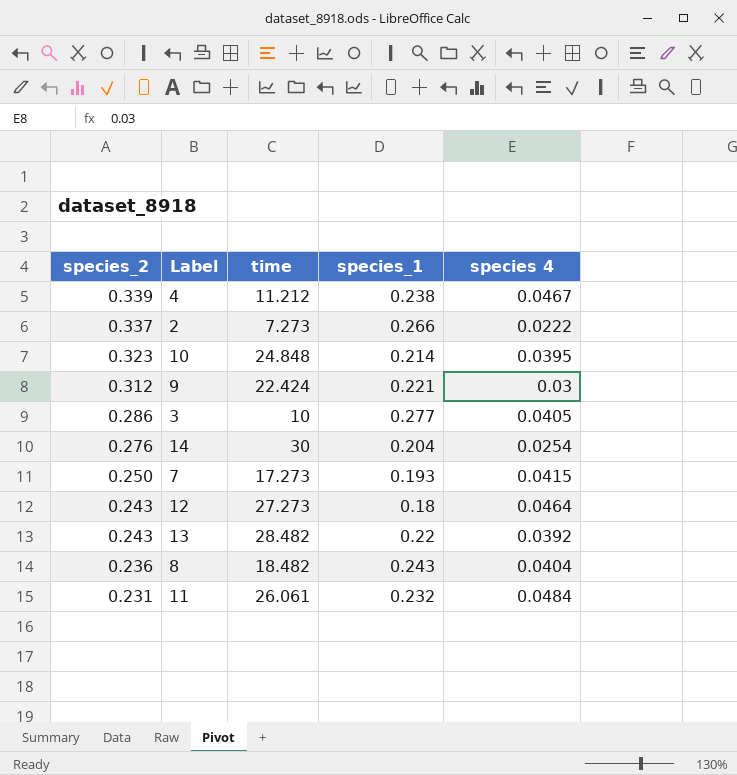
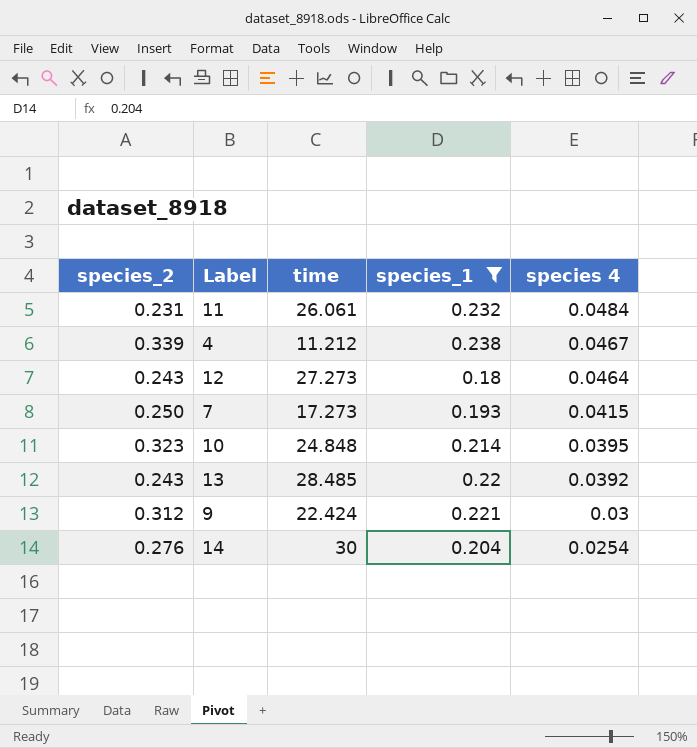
filter: none -> species_1 <= 0.238
row order: species_2 descending -> species 4 descending
13 | time: 28.482 -> 28.485

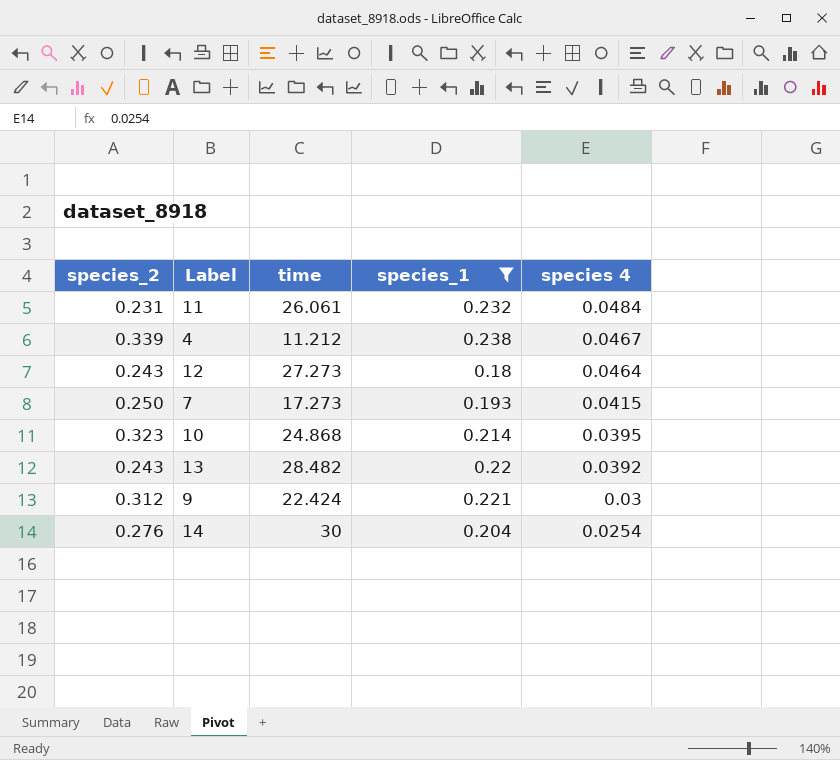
10 | time: 24.848 -> 24.868
13 | time: 28.485 -> 28.482

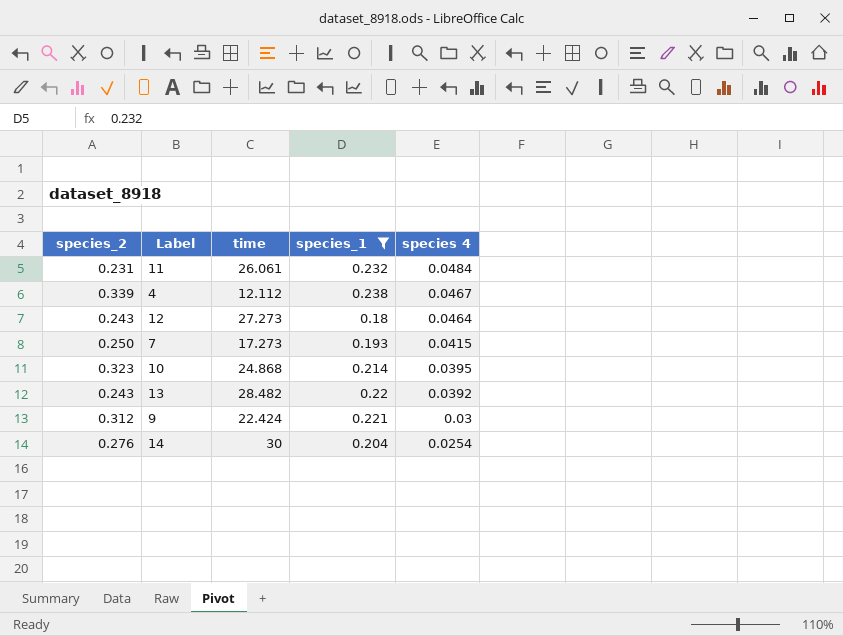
4 | time: 11.212 -> 12.112

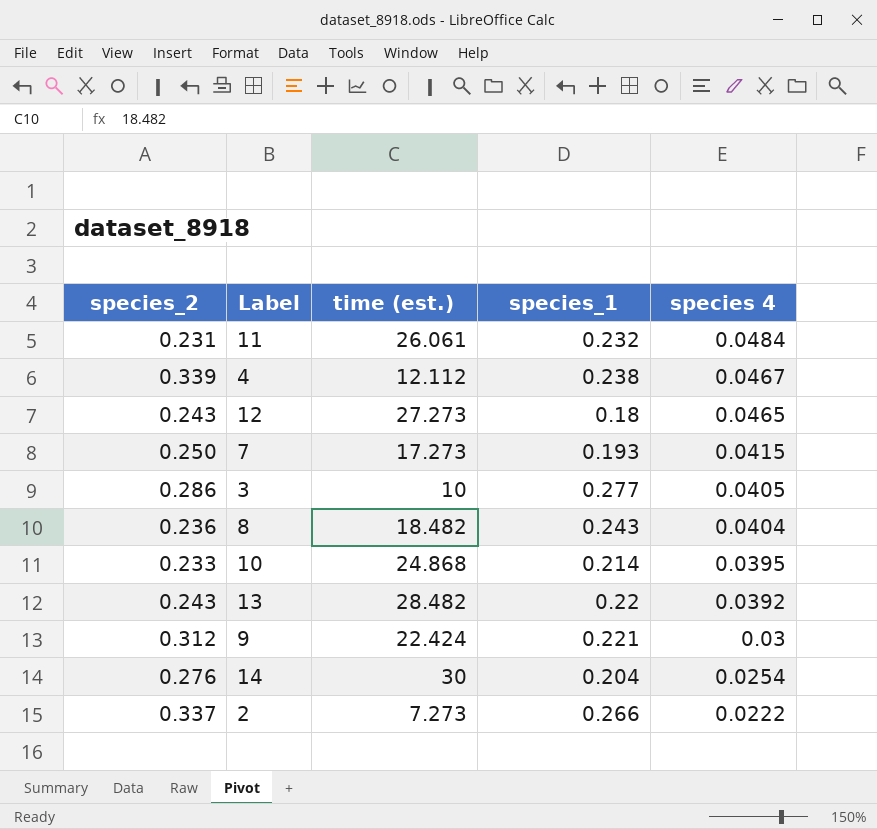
filter: species_1 <= 0.238 -> none
column name: time -> time (est.)
12 | species 4: 0.0464 -> 0.0465
10 | species_2: 0.323 -> 0.233

